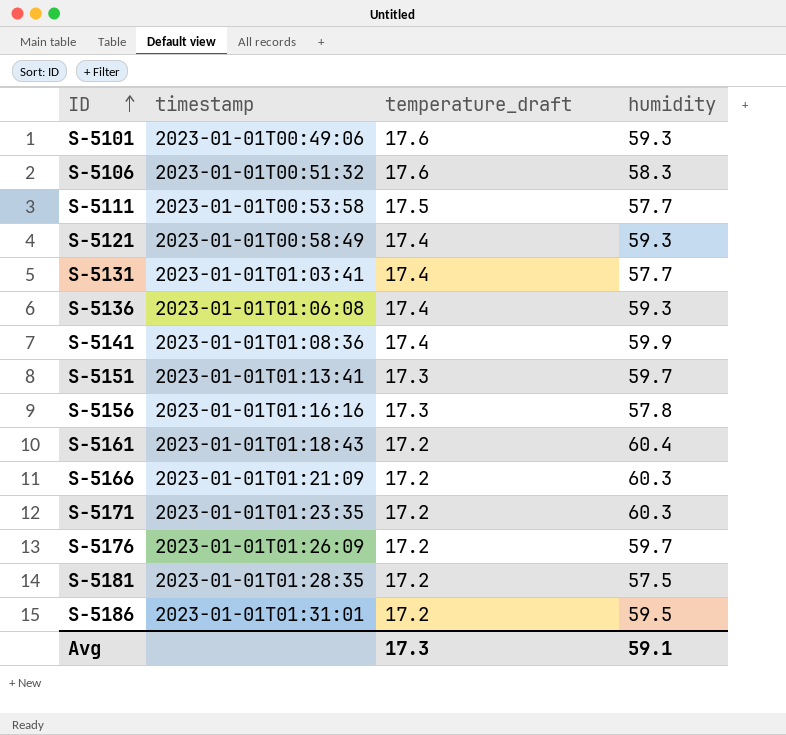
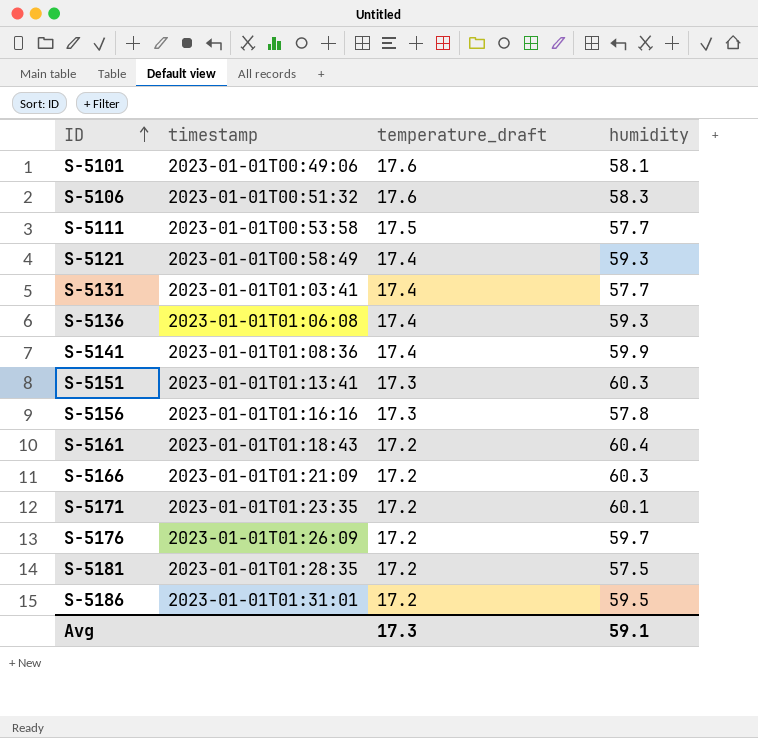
S-5101 | humidity: 59.3 -> 58.1
S-5151 | humidity: 59.7 -> 60.3
S-5171 | humidity: 60.3 -> 60.1

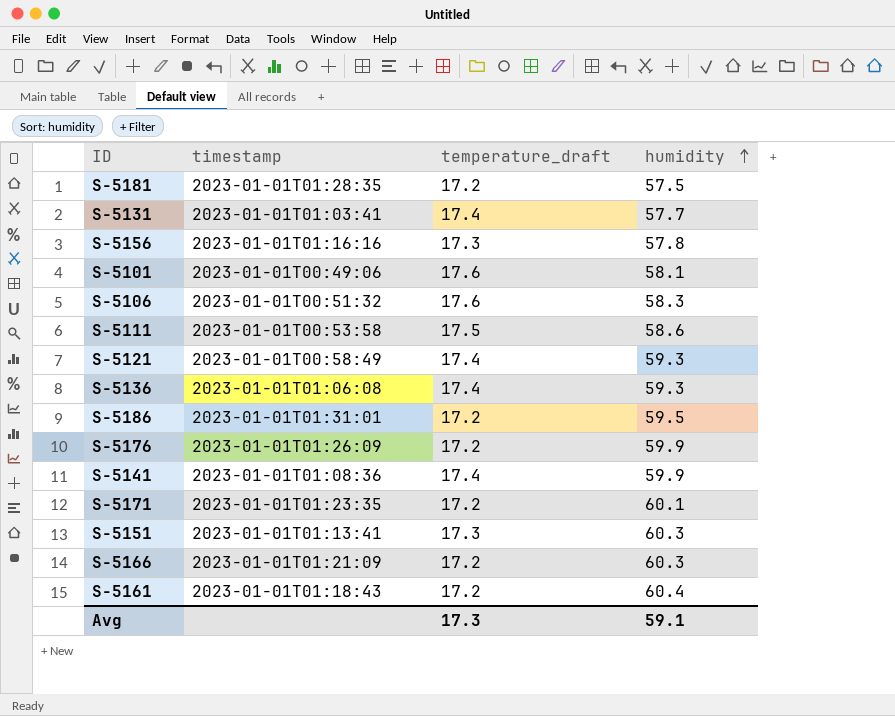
row order: ID ascending -> humidity ascending
S-5111 | humidity: 57.7 -> 58.6
S-5176 | humidity: 59.7 -> 59.9

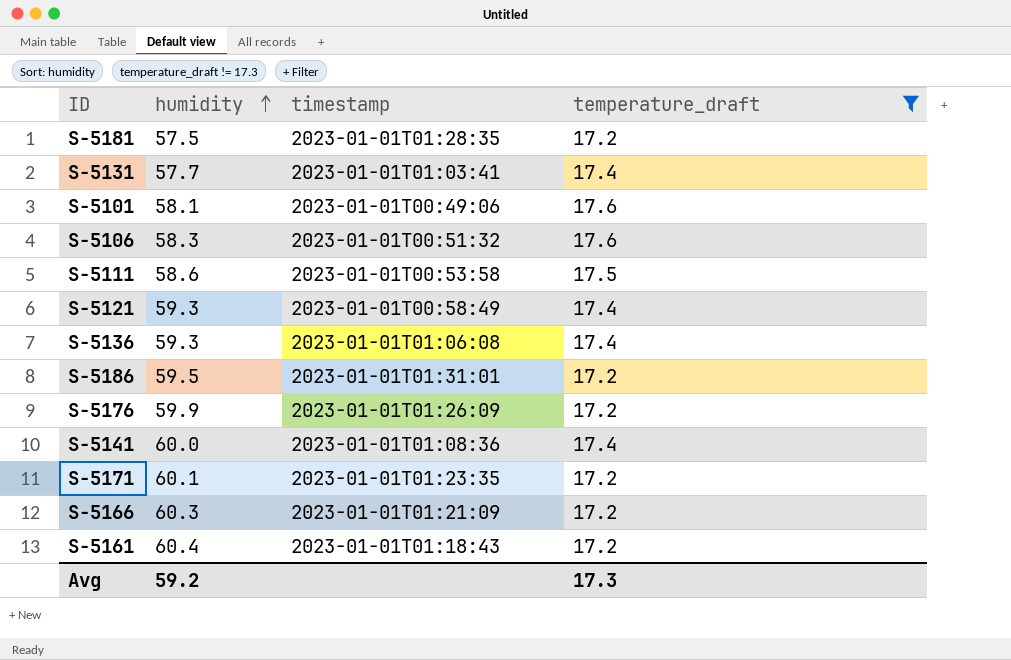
filter: none -> temperature_draft != 17.3
column humidity | position: 4 -> 2
S-5141 | humidity: 59.9 -> 60.0
Avg | humidity: 59.1 -> 59.2

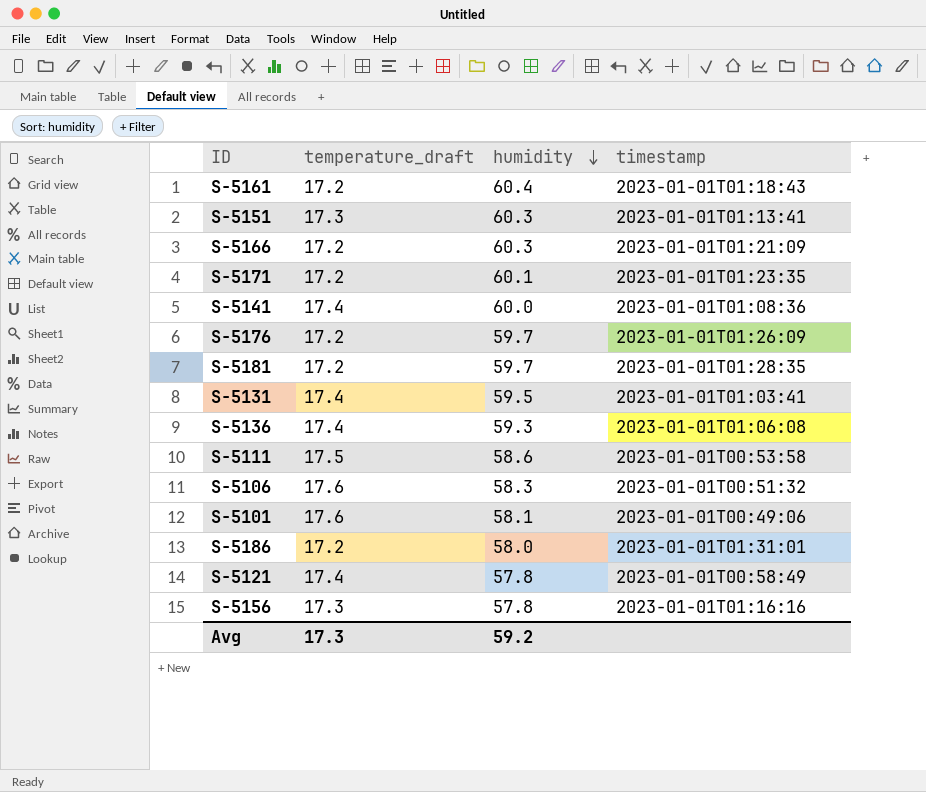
filter: temperature_draft != 17.3 -> none
row order: humidity ascending -> humidity descending
column temperature_draft | position: 4 -> 2
S-5176 | humidity: 59.9 -> 59.7
S-5181 | humidity: 57.5 -> 59.7
S-5131 | humidity: 57.7 -> 59.5
S-5186 | humidity: 59.5 -> 58.0
S-5121 | humidity: 59.3 -> 57.8

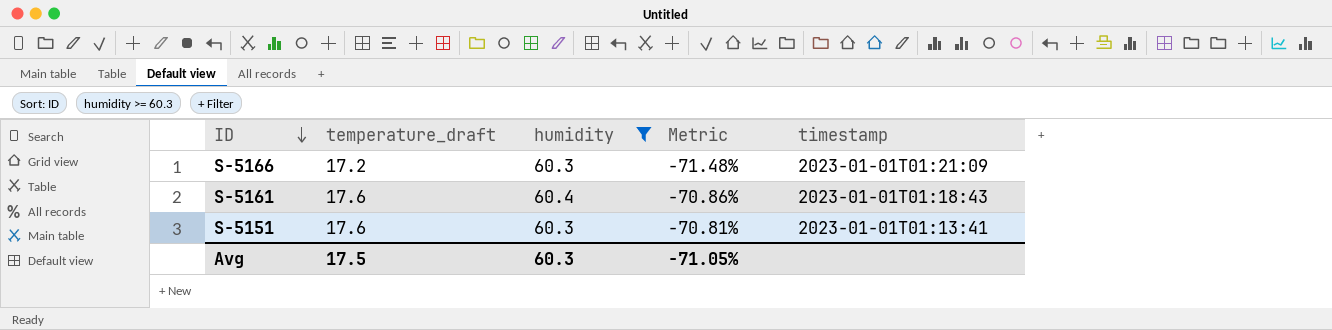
filter: none -> humidity >= 60.3
row order: humidity descending -> ID descending
column Metric | formula: none -> ([temperature_draft] - [humidity]) / [humidity]
S-5161 | temperature_draft: 17.2 -> 17.6
S-5151 | temperature_draft: 17.3 -> 17.6
Avg | temperature_draft: 17.3 -> 17.5
Avg | humidity: 59.2 -> 60.3

